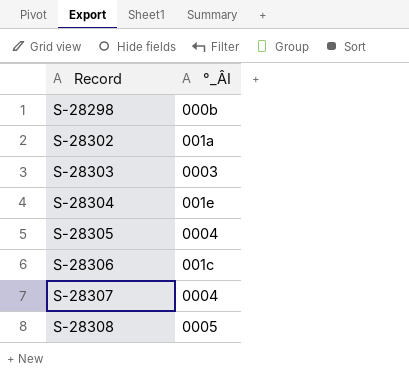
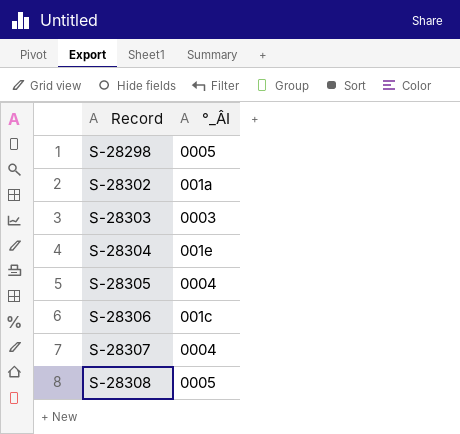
S-28298 | °_ÂI: 000b -> 0005

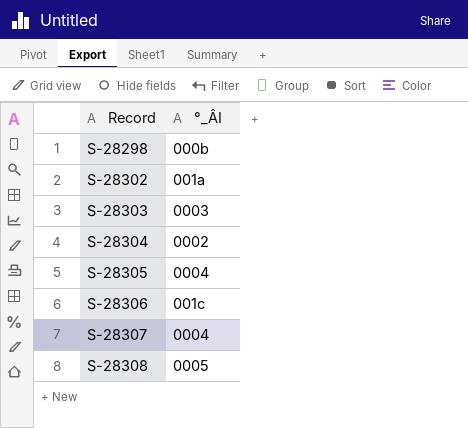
S-28298 | °_ÂI: 0005 -> 000b
S-28304 | °_ÂI: 001e -> 0002

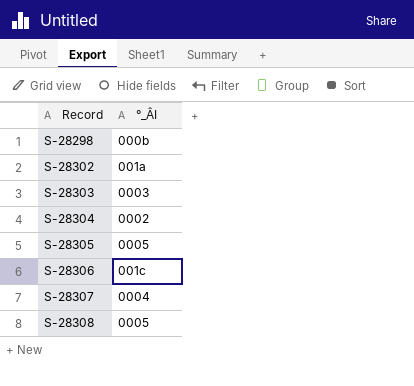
S-28305 | °_ÂI: 0004 -> 0005

